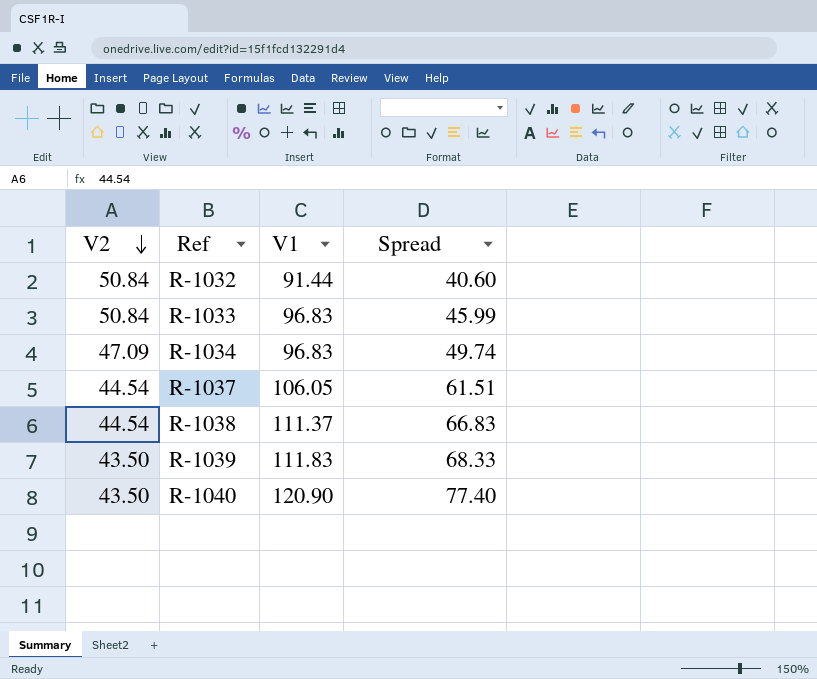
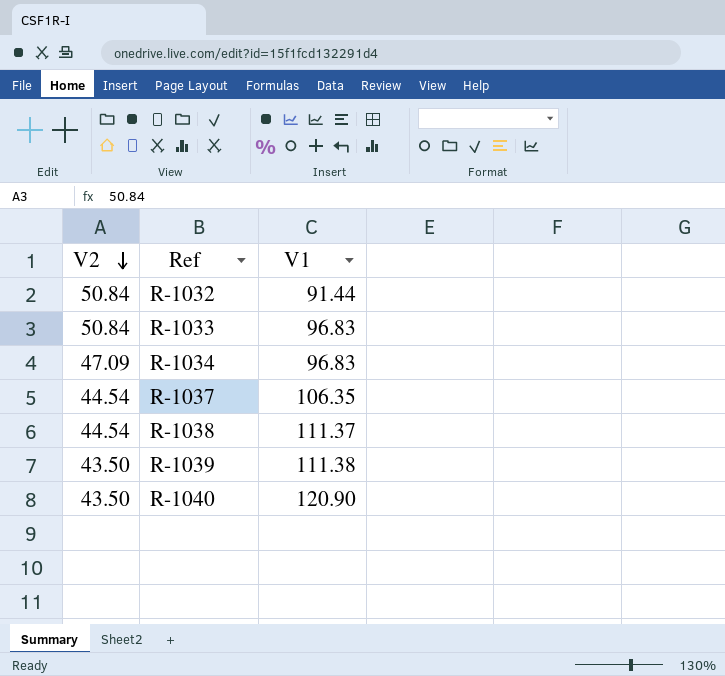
column Spread | formula: [V1] - [V2] -> none
R-1037 | V1: 106.05 -> 106.35
R-1039 | V1: 111.83 -> 111.38

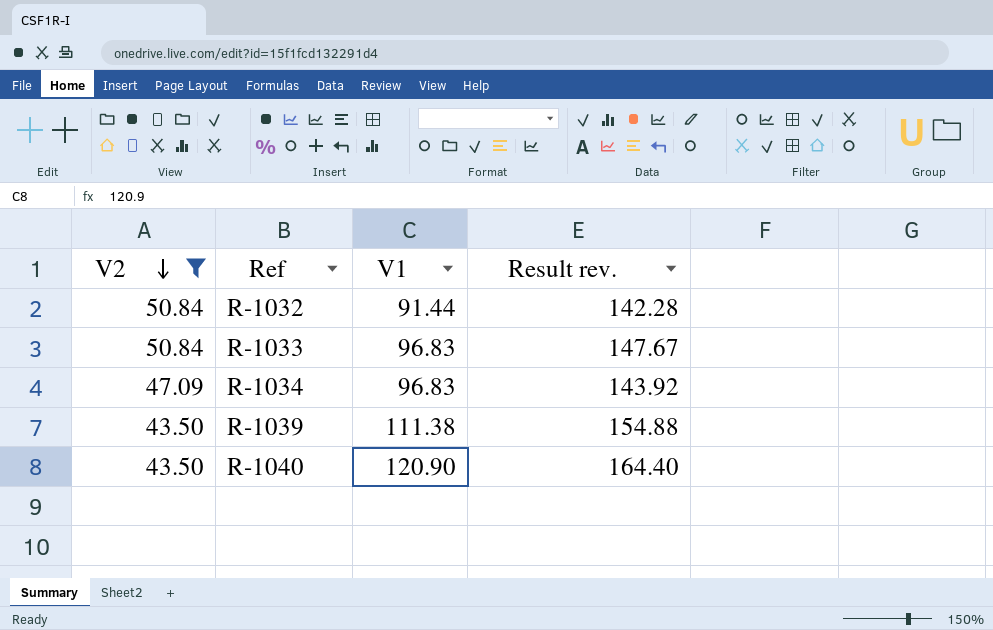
filter: none -> V2 != 44.54
column Result rev. | formula: none -> [V2] + [V1]

